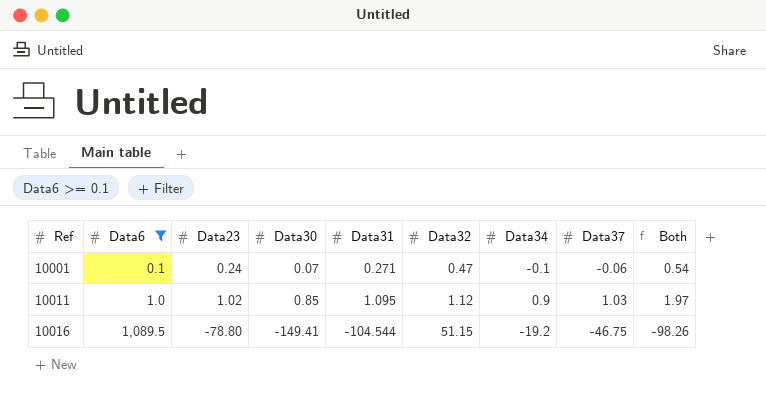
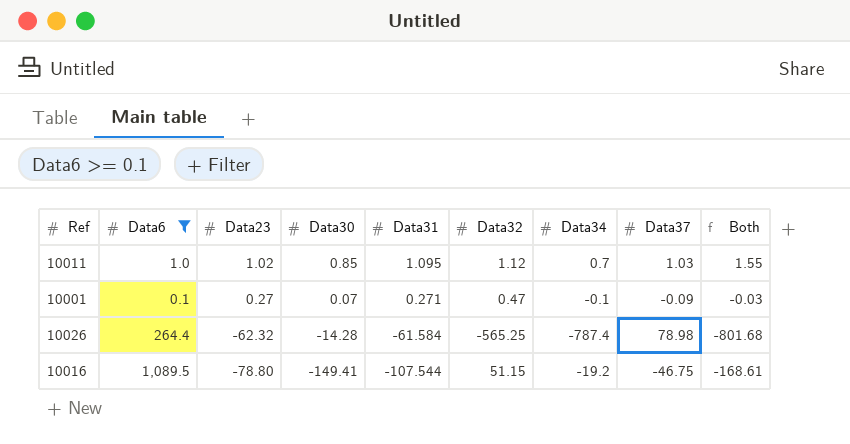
row order: Ref ascending -> Data23 descending
column Both | formula: [Data30] + [Data32] -> [Data30] + [Data34]
10011 | Data34: 0.9 -> 0.7
10001 | Data23: 0.24 -> 0.27
10001 | Data37: -0.06 -> -0.09
row 10026: none -> 264.4 | -62.32 | -14.28 | -61.584 | -565.25 | -787.4 | 78.98 | -801.68
10016 | Data31: -104.544 -> -107.544

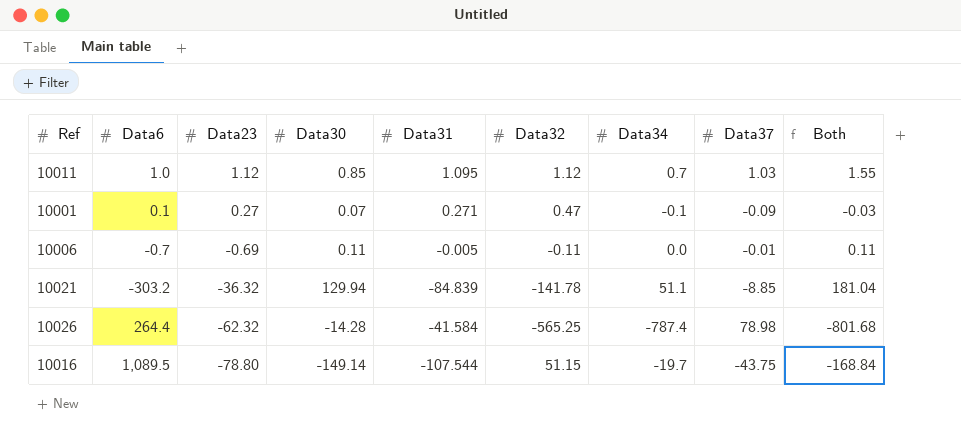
filter: Data6 >= 0.1 -> none
10011 | Data23: 1.02 -> 1.12
10026 | Data31: -61.584 -> -41.584
10016 | Data30: -149.41 -> -149.14
10016 | Data34: -19.2 -> -19.7
10016 | Data37: -46.75 -> -43.75
10016 | Both: -168.61 -> -168.84

